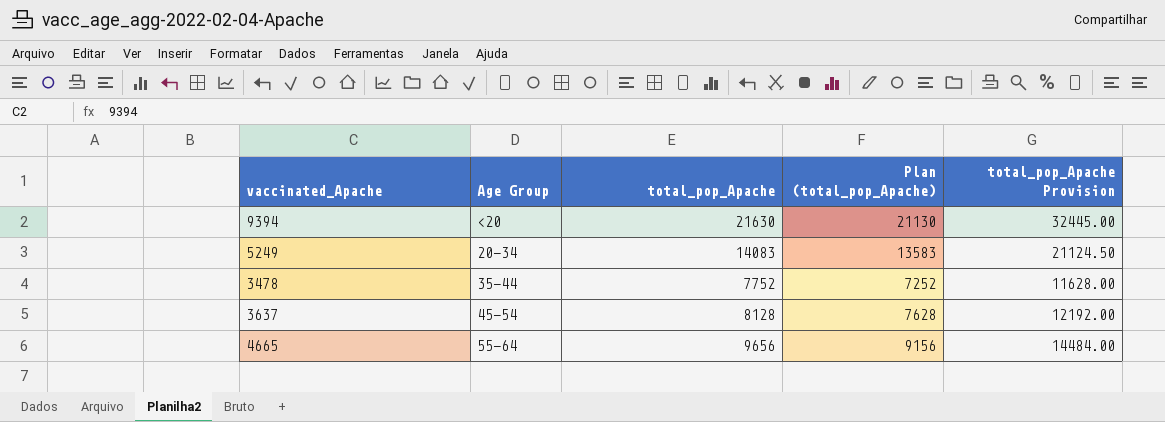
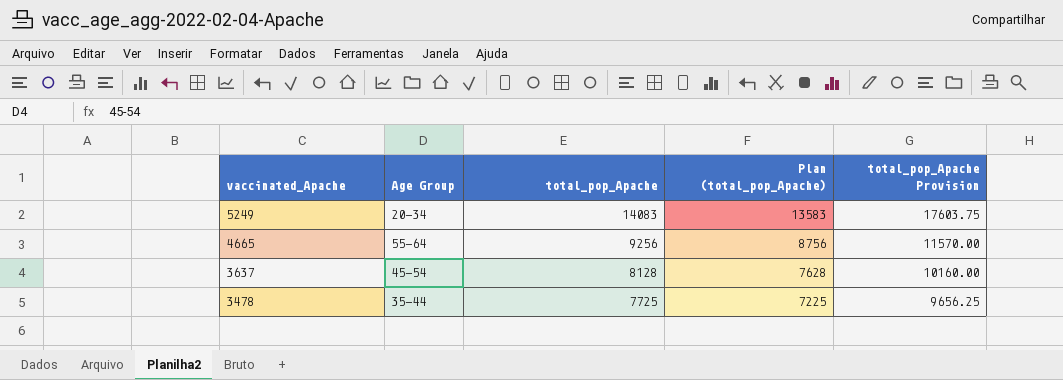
row order: none -> vaccinated_Apache descending
column total_pop_Apache Provision | formula: [total_pop_Apache] * 1.5 -> [total_pop_Apache] * 1.25
row 9394: <20 | 21630 | 21130 | 32445.00 -> none
4665 | total_pop_Apache: 9656 -> 9256
4665 | Plan (total_pop_Apache): 9156 -> 8756
3478 | total_pop_Apache: 7752 -> 7725
3478 | Plan (total_pop_Apache): 7252 -> 7225

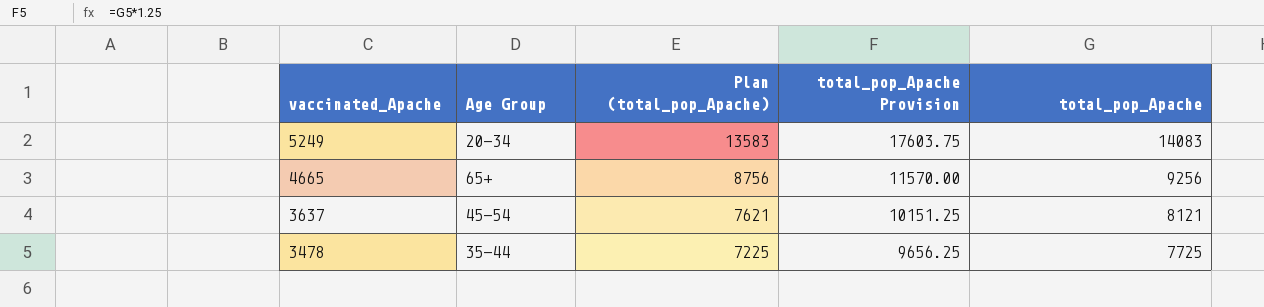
column total_pop_Apache | position: 3 -> 5
4665 | Age Group: 55-64 -> 65+
3637 | Plan (total_pop_Apache): 7628 -> 7621
3637 | total_pop_Apache Provision: 10160.00 -> 10151.25
3637 | total_pop_Apache: 8128 -> 8121

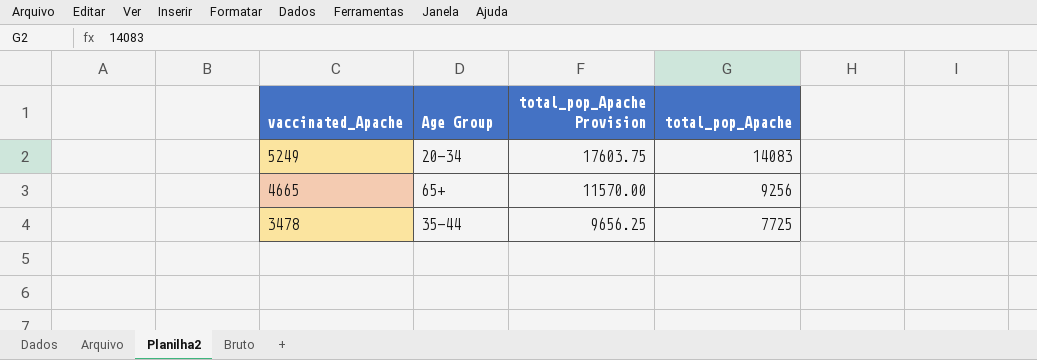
column Plan (total_pop_Apache) | formula: [total_pop_Apache] - 500 -> none
row 3637: 45-54 | 7621 | 10151.25 | 8121 -> none

